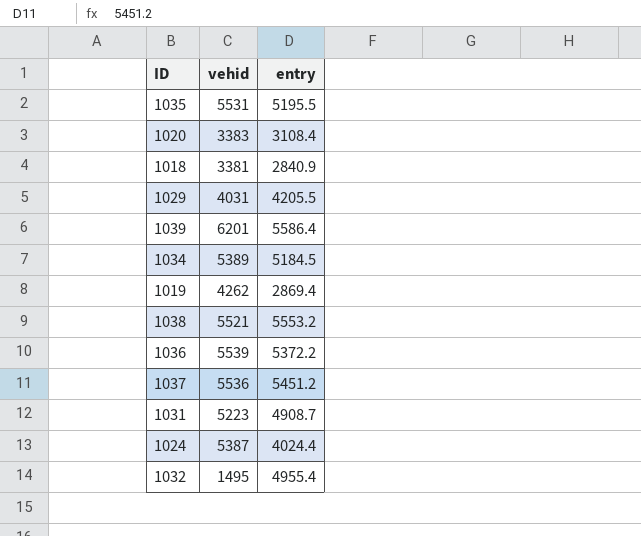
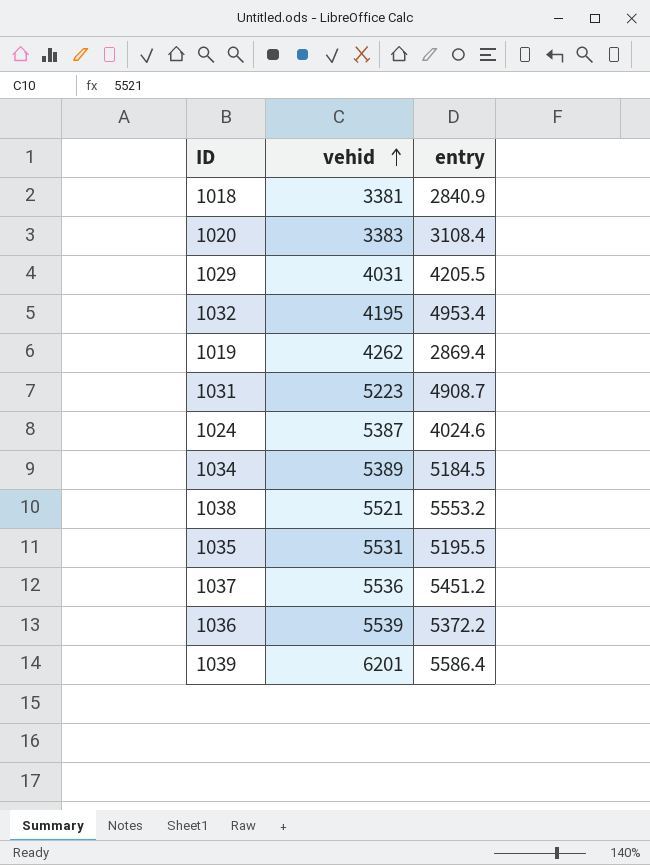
row order: none -> vehid ascending
1032 | vehid: 1495 -> 4195
1032 | entry: 4955.4 -> 4953.4
1024 | entry: 4024.4 -> 4024.6

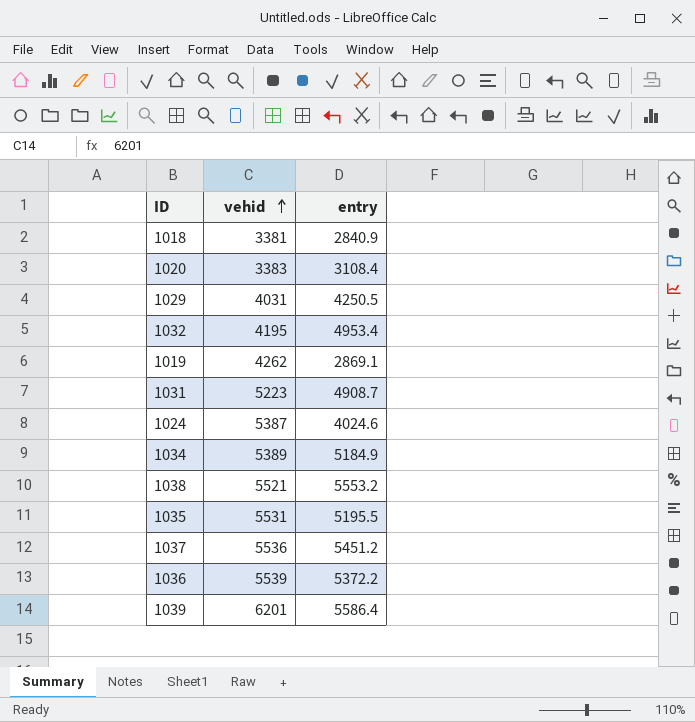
1029 | entry: 4205.5 -> 4250.5
1019 | entry: 2869.4 -> 2869.1
1034 | entry: 5184.5 -> 5184.9

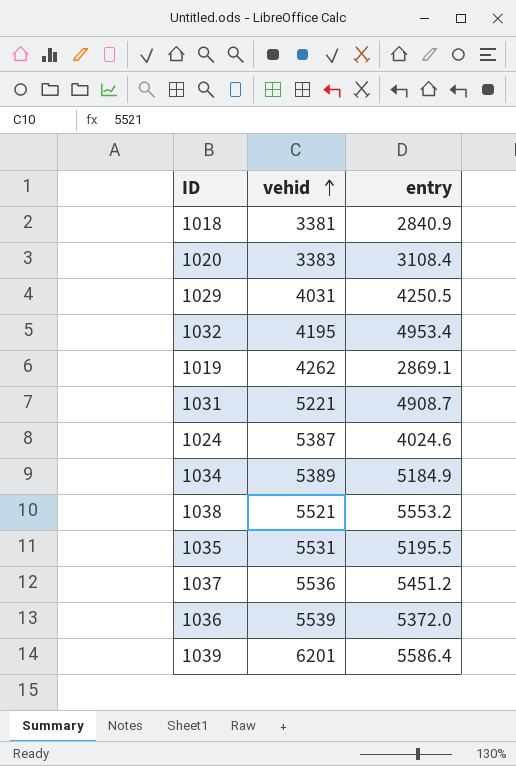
1031 | vehid: 5223 -> 5221
1036 | entry: 5372.2 -> 5372.0

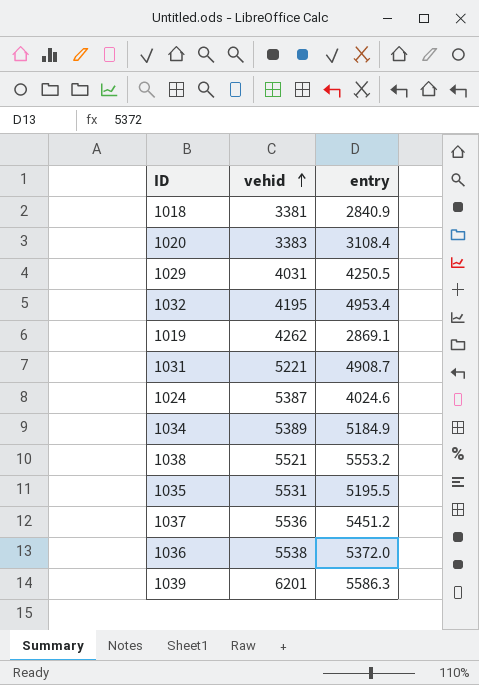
1036 | vehid: 5539 -> 5538
1039 | entry: 5586.4 -> 5586.3

